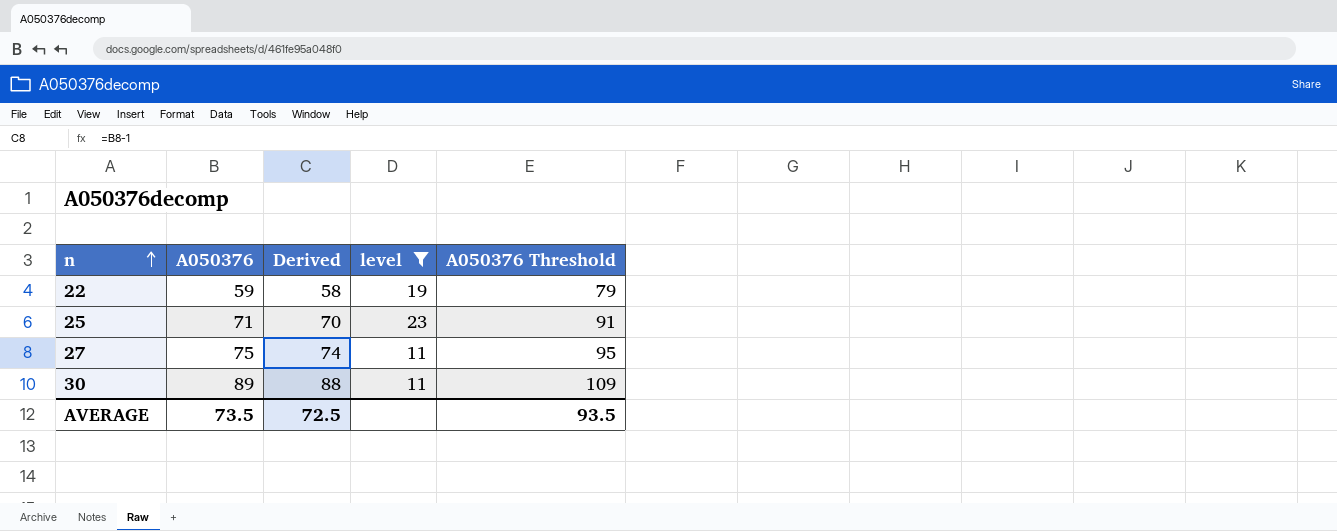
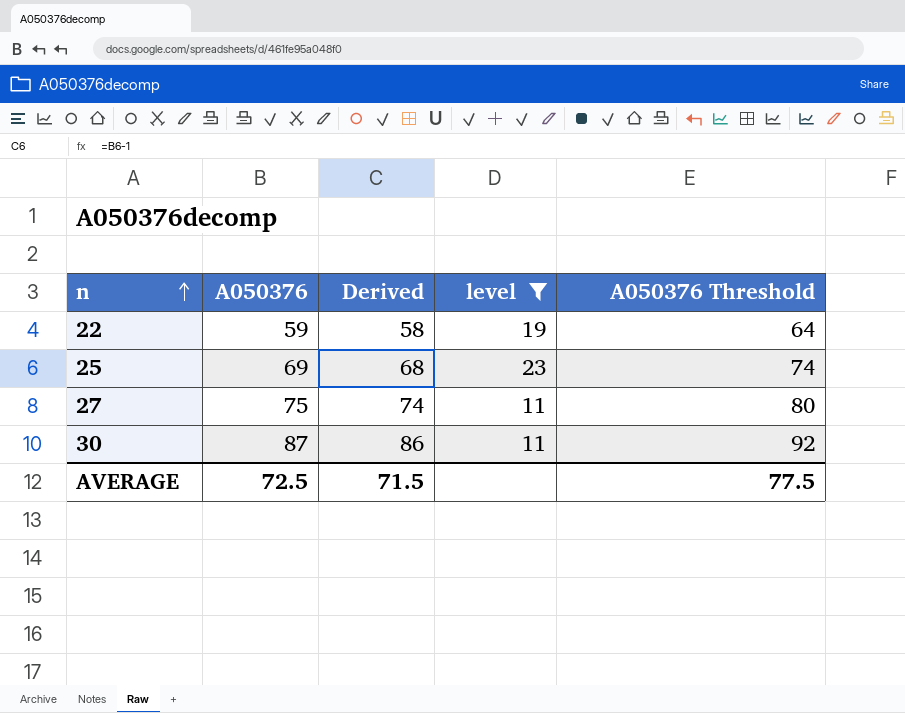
column A050376 Threshold | formula: [A050376] + 20 -> [A050376] + 5
25 | A050376: 71 -> 69
25 | Derived: 70 -> 68
30 | A050376: 89 -> 87
30 | Derived: 88 -> 86
AVERAGE | A050376: 73.5 -> 72.5
AVERAGE | Derived: 72.5 -> 71.5
AVERAGE | A050376 Threshold: 93.5 -> 77.5

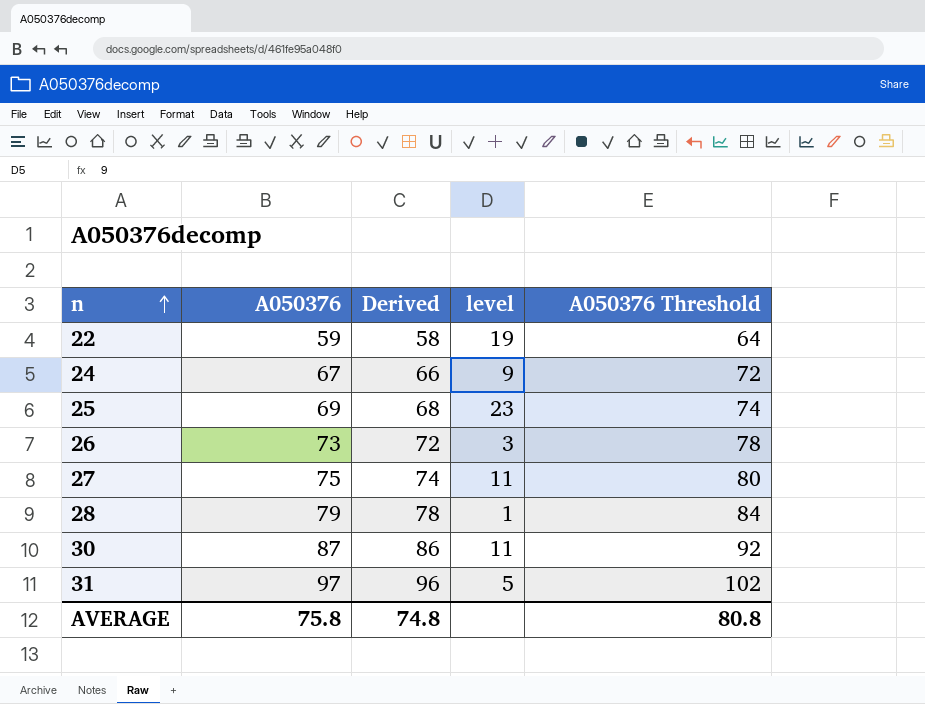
filter: level >= 11 -> none
AVERAGE | A050376: 72.5 -> 75.8
AVERAGE | Derived: 71.5 -> 74.8
AVERAGE | A050376 Threshold: 77.5 -> 80.8

